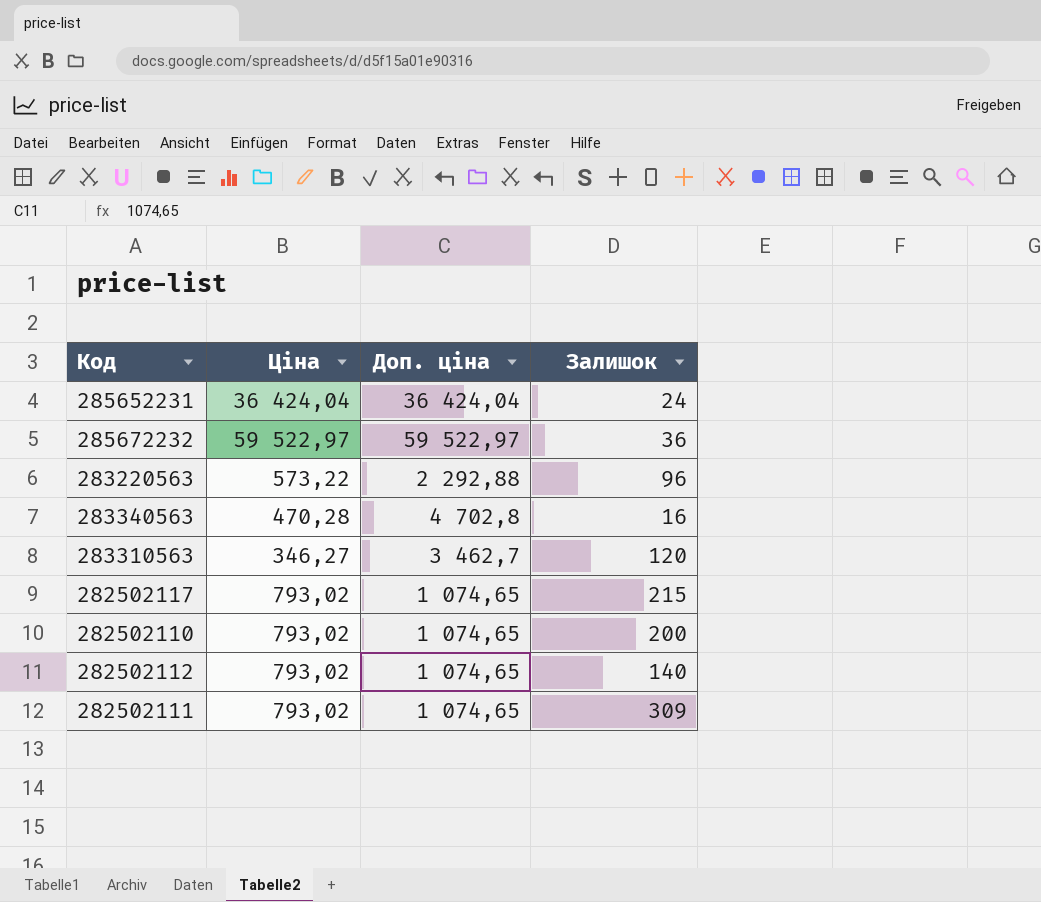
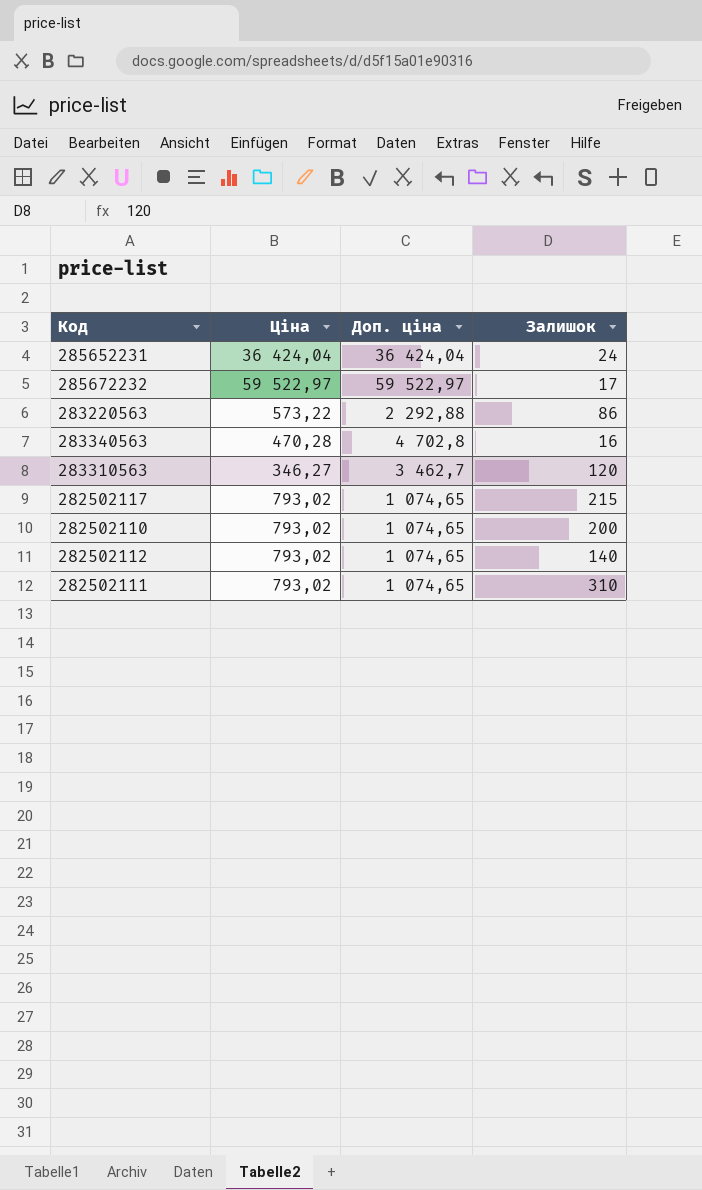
285672232 | Залишок: 36 -> 17
283220563 | Залишок: 96 -> 86
282502111 | Залишок: 309 -> 310

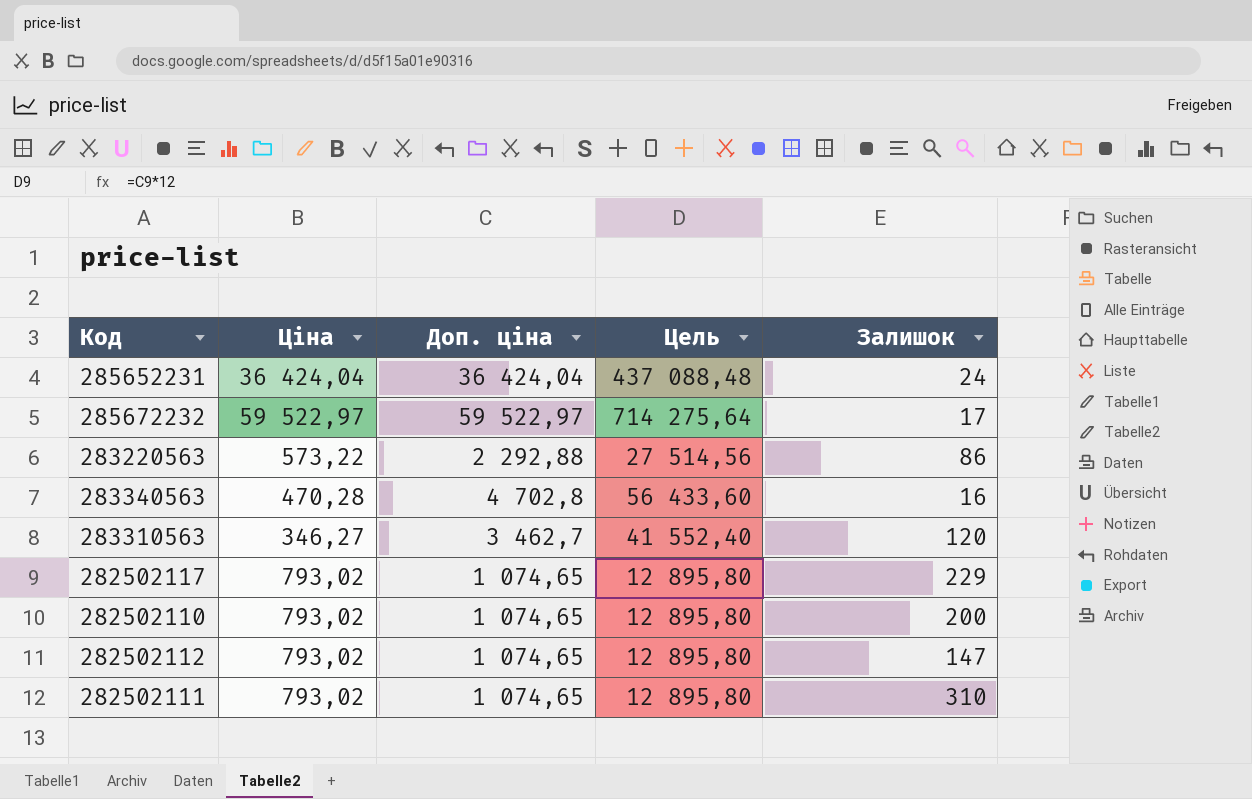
column Цель | formula: none -> [Доп. ціна] * 12
282502117 | Залишок: 215 -> 229
282502112 | Залишок: 140 -> 147

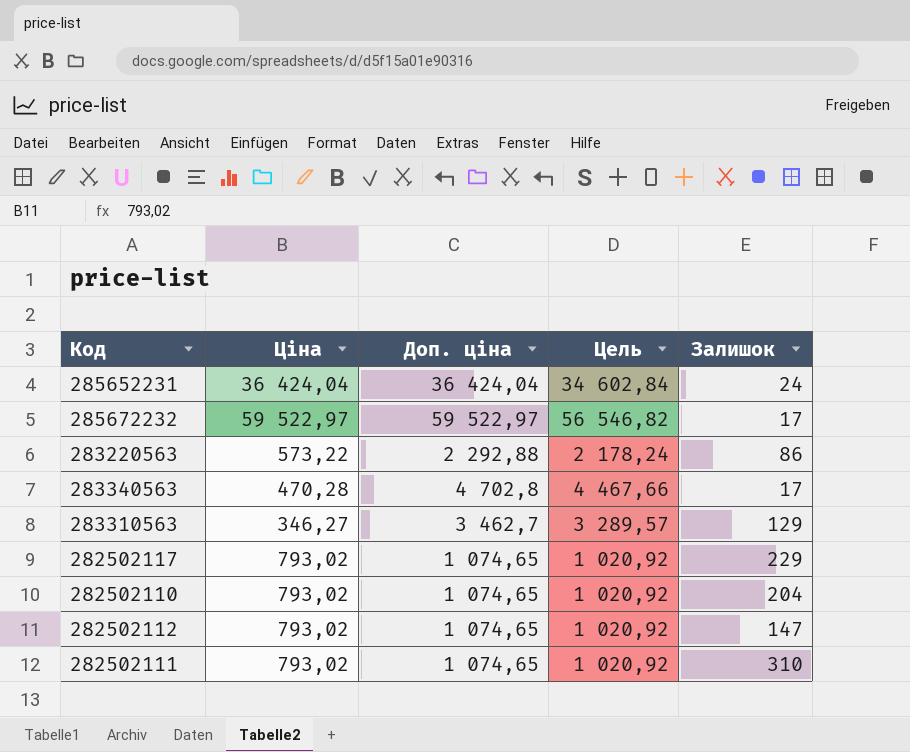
column Цель | formula: [Доп. ціна] * 12 -> [Доп. ціна] * 0,95
283340563 | Залишок: 16 -> 17
283310563 | Залишок: 120 -> 129
282502110 | Залишок: 200 -> 204

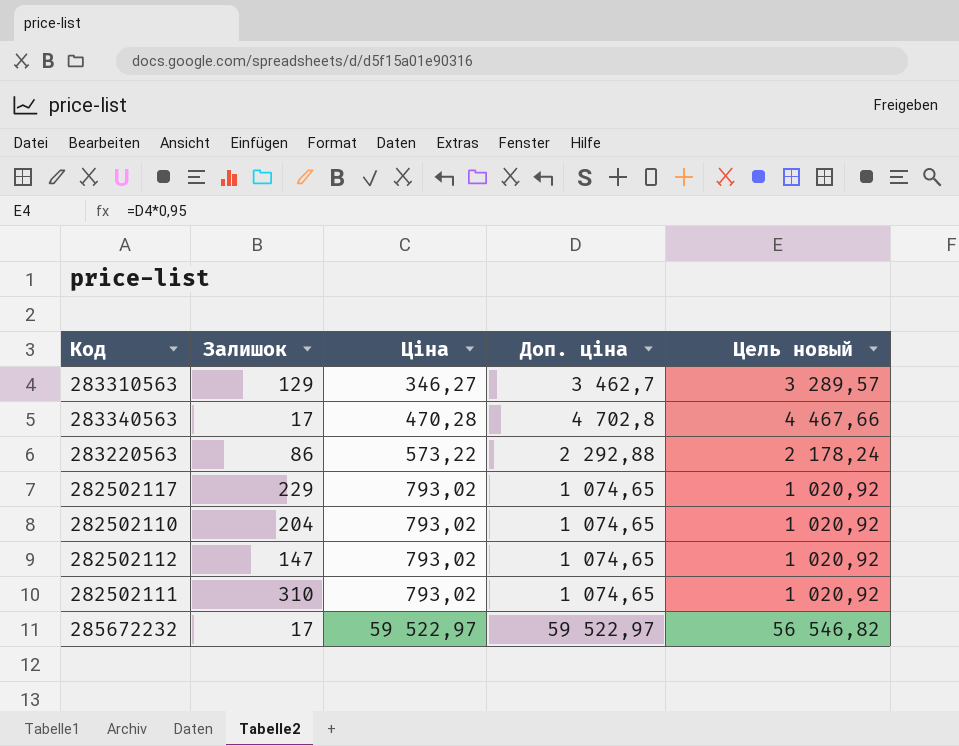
row order: none -> Ціна ascending
column Залишок | position: 5 -> 2
column name: Цель -> Цель новый
row 285652231: 36 424,04 | 36 424,04 | 34 602,84 | 24 -> none

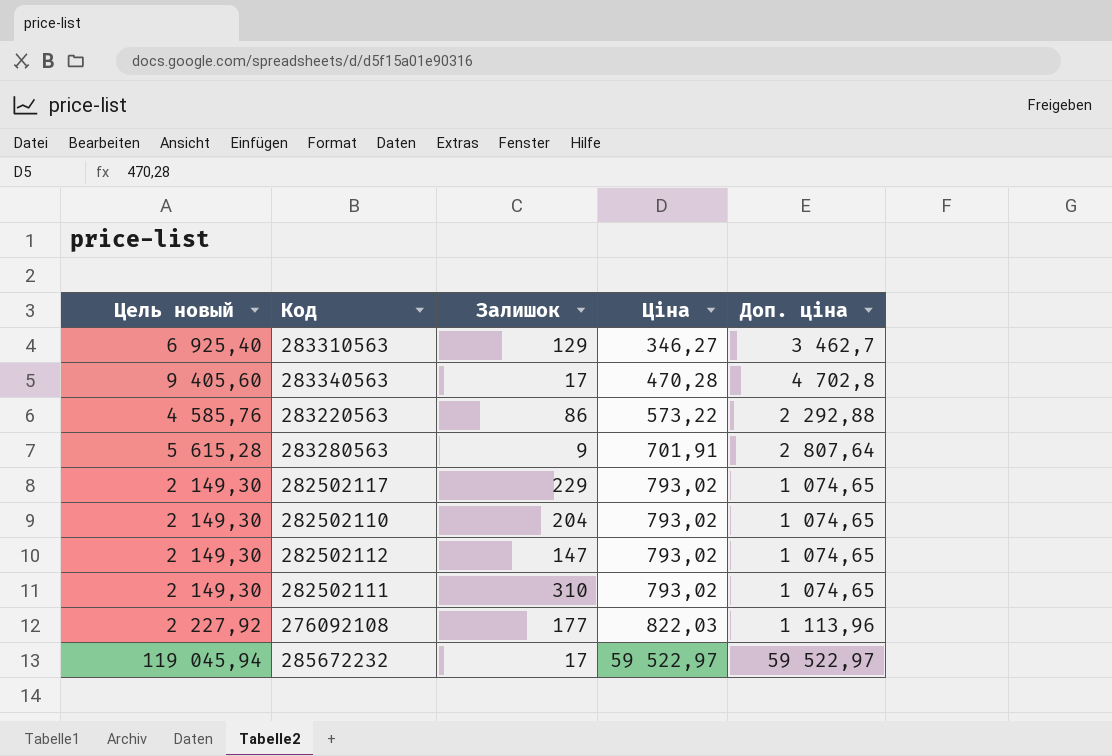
column Цель новый | formula: [Доп. ціна] * 0,95 -> [Доп. ціна] * 2
column Цель новый | position: 5 -> 1
row 283280563: none -> 5 615,28 | 9 | 701,91 | 2 807,64
row 276092108: none -> 2 227,92 | 177 | 822,03 | 1 113,96

